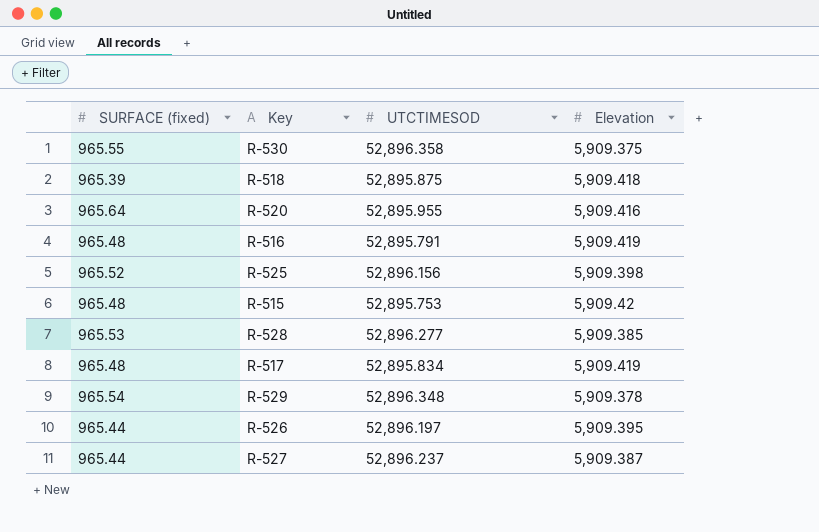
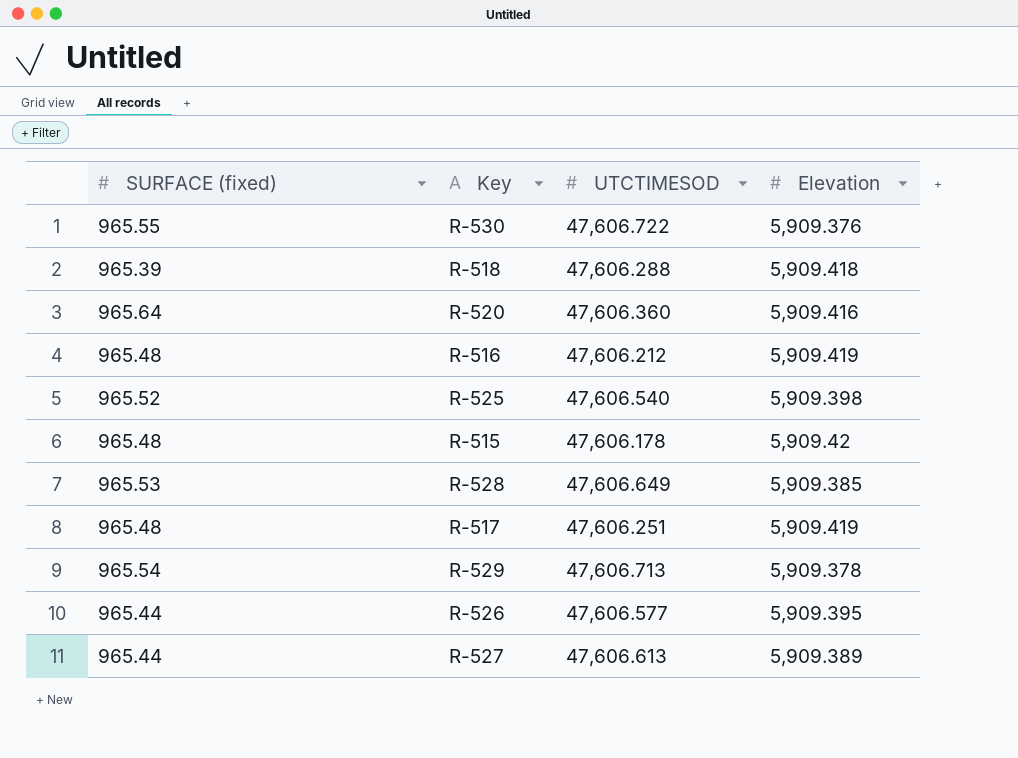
R-530 | UTCTIMESOD: 52,896.358 -> 47,606.722
R-530 | Elevation: 5,909.375 -> 5,909.376
R-518 | UTCTIMESOD: 52,895.875 -> 47,606.288
R-520 | UTCTIMESOD: 52,895.955 -> 47,606.360
R-516 | UTCTIMESOD: 52,895.791 -> 47,606.212
R-525 | UTCTIMESOD: 52,896.156 -> 47,606.540
R-515 | UTCTIMESOD: 52,895.753 -> 47,606.178
R-528 | UTCTIMESOD: 52,896.277 -> 47,606.649
R-517 | UTCTIMESOD: 52,895.834 -> 47,606.251
R-529 | UTCTIMESOD: 52,896.348 -> 47,606.713
R-526 | UTCTIMESOD: 52,896.197 -> 47,606.577
R-527 | UTCTIMESOD: 52,896.237 -> 47,606.613
R-527 | Elevation: 5,909.387 -> 5,909.389

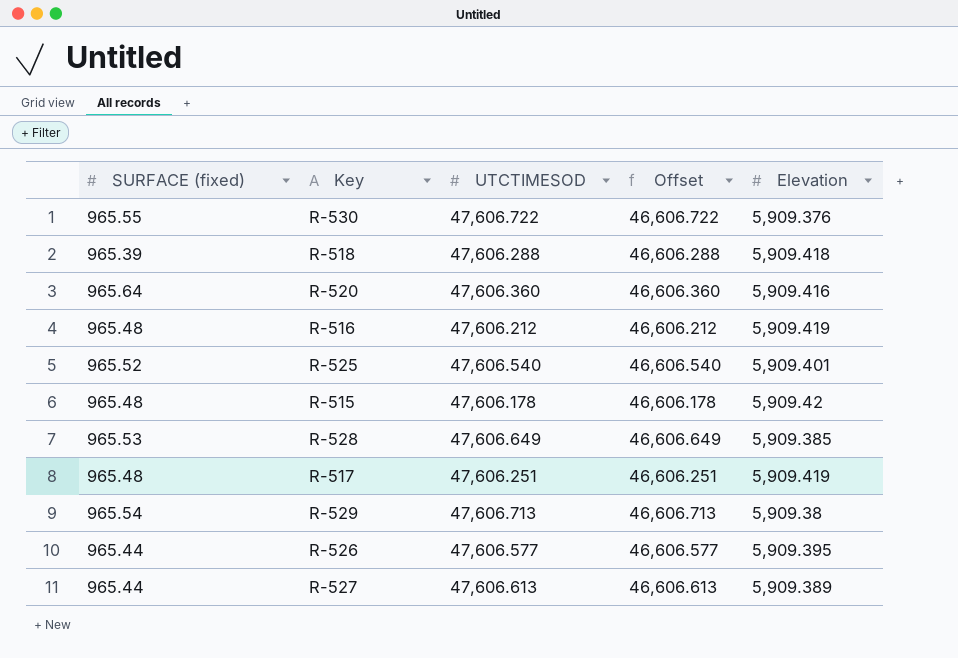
column Offset | formula: none -> [UTCTIMESOD] - 1000
R-525 | Elevation: 5,909.398 -> 5,909.401
R-529 | Elevation: 5,909.378 -> 5,909.38

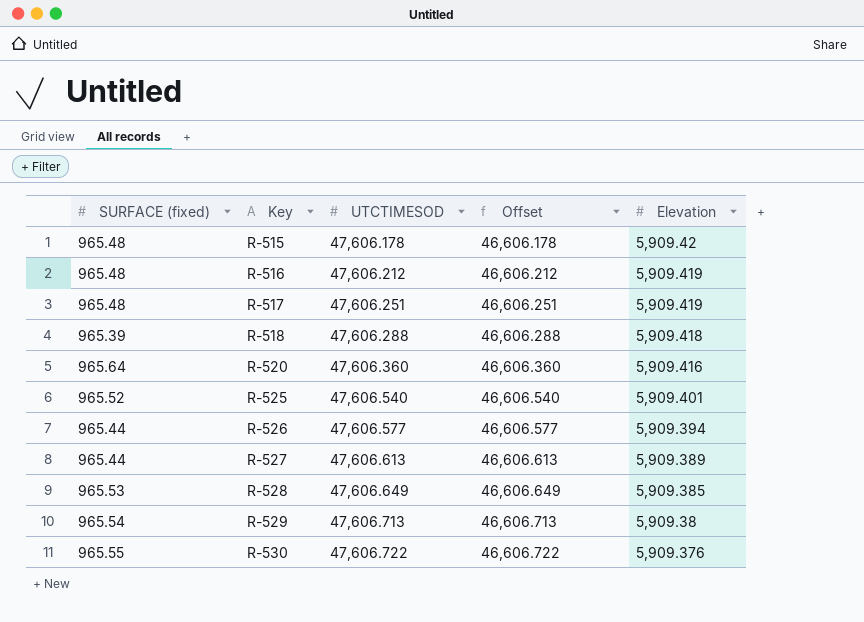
row order: none -> Key ascending
R-526 | Elevation: 5,909.395 -> 5,909.394

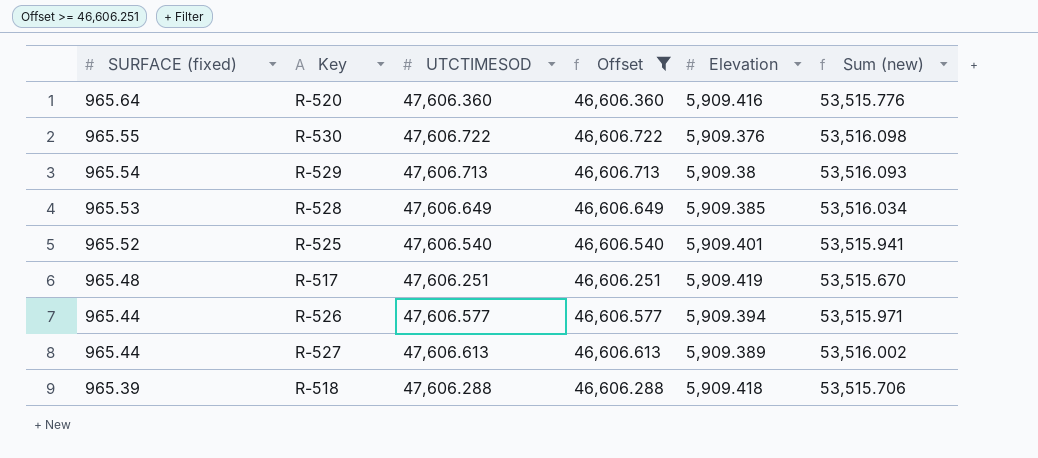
filter: none -> Offset >= 46,606.251
row order: Key ascending -> SURFACE (fixed) descending
column Sum (new) | formula: none -> [UTCTIMESOD] + [Elevation]

